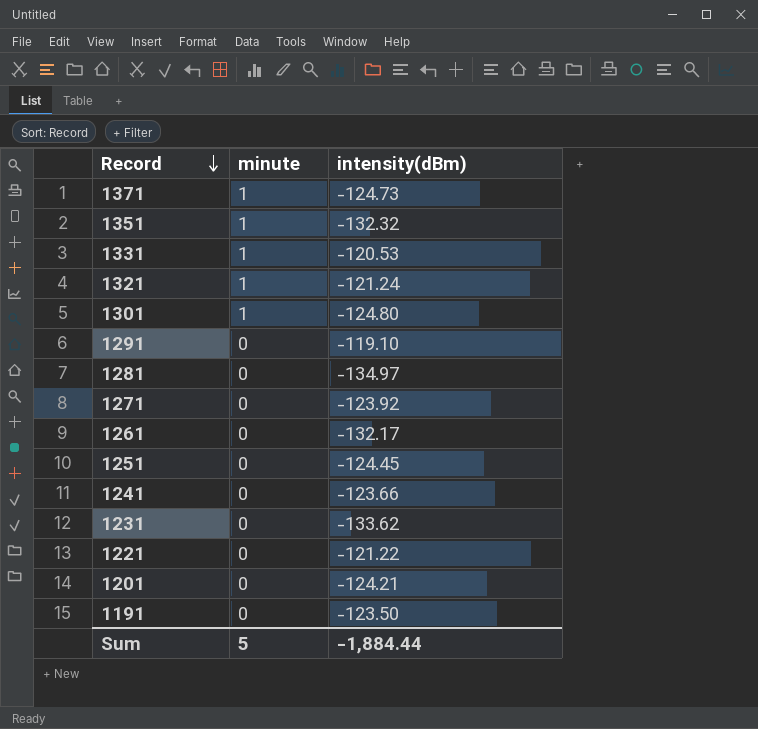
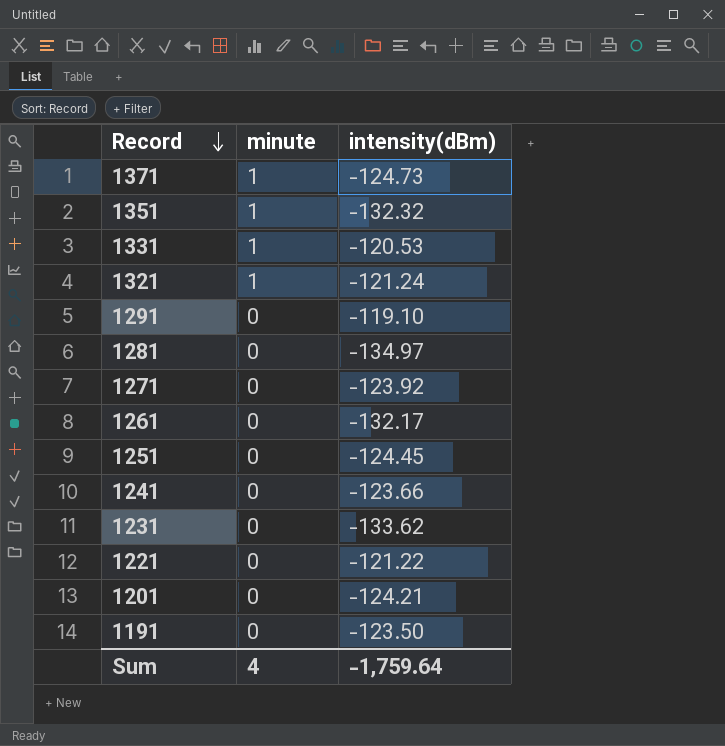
row 1301: 1 | -124.80 -> none
Sum | minute: 5 -> 4
Sum | intensity(dBm): -1,884.44 -> -1,759.64

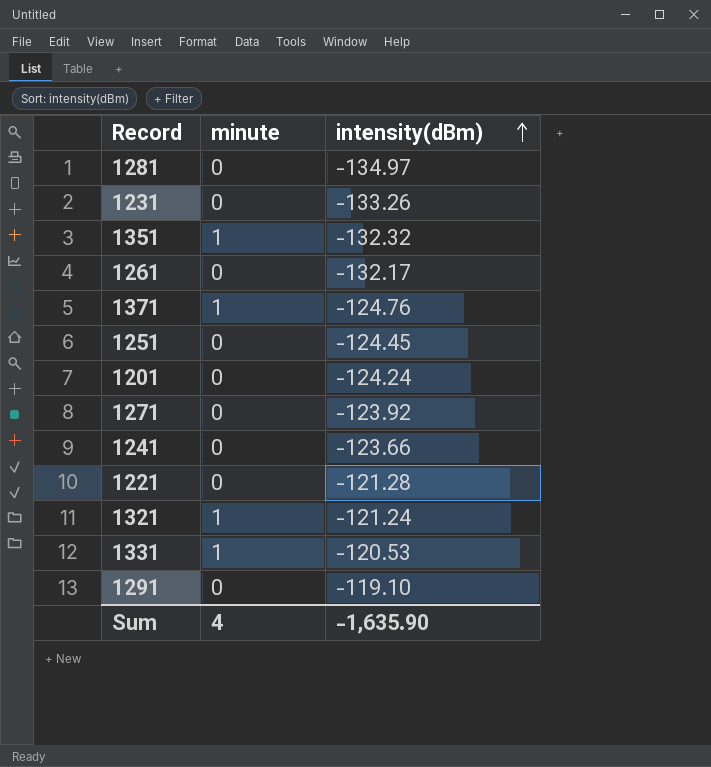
row order: Record descending -> intensity(dBm) ascending
row 1191: 0 | -123.50 -> none
1231 | intensity(dBm): -133.62 -> -133.26
1371 | intensity(dBm): -124.73 -> -124.76
1201 | intensity(dBm): -124.21 -> -124.24
1221 | intensity(dBm): -121.22 -> -121.28
Sum | intensity(dBm): -1,759.64 -> -1,635.90

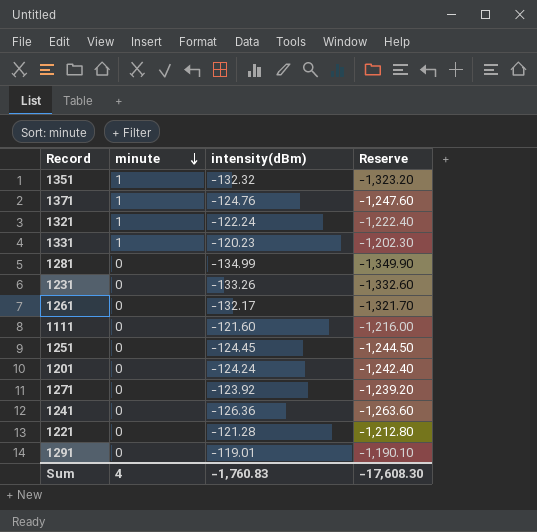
row order: intensity(dBm) ascending -> minute descending
column Reserve | formula: none -> [intensity(dBm)] * 10
1321 | intensity(dBm): -121.24 -> -122.24
1331 | intensity(dBm): -120.53 -> -120.23
1281 | intensity(dBm): -134.97 -> -134.99
row 1111: none -> 0 | -121.60 | -1,216.00
1241 | intensity(dBm): -123.66 -> -126.36
1291 | intensity(dBm): -119.10 -> -119.01
Sum | intensity(dBm): -1,635.90 -> -1,760.83

